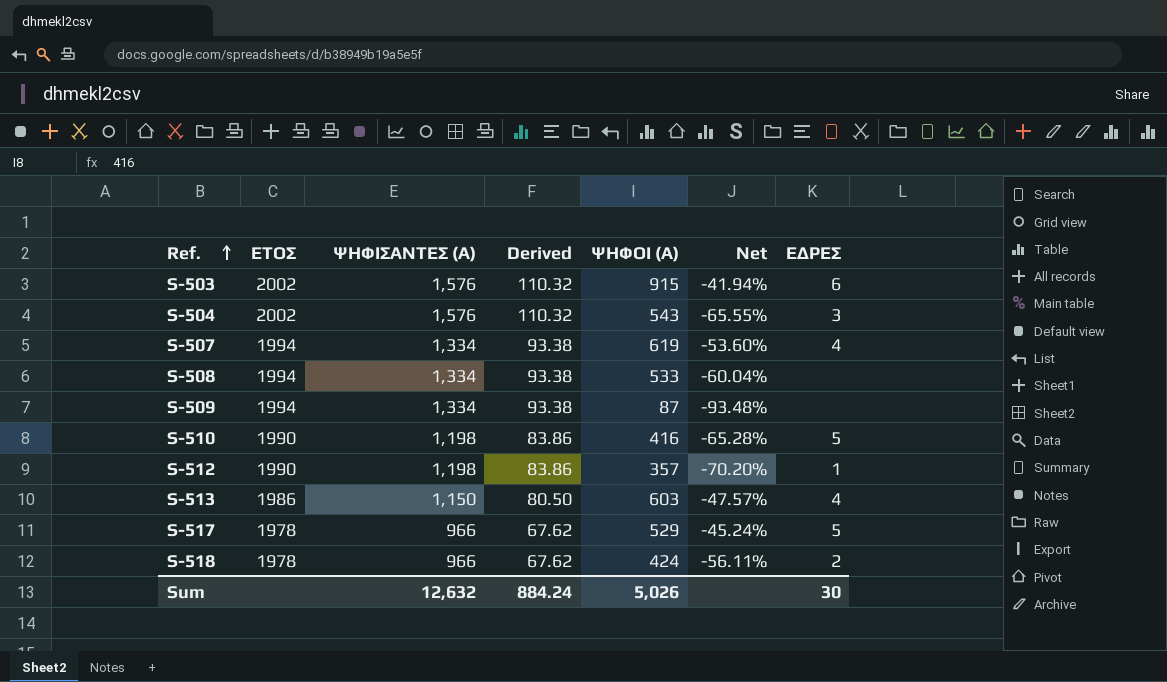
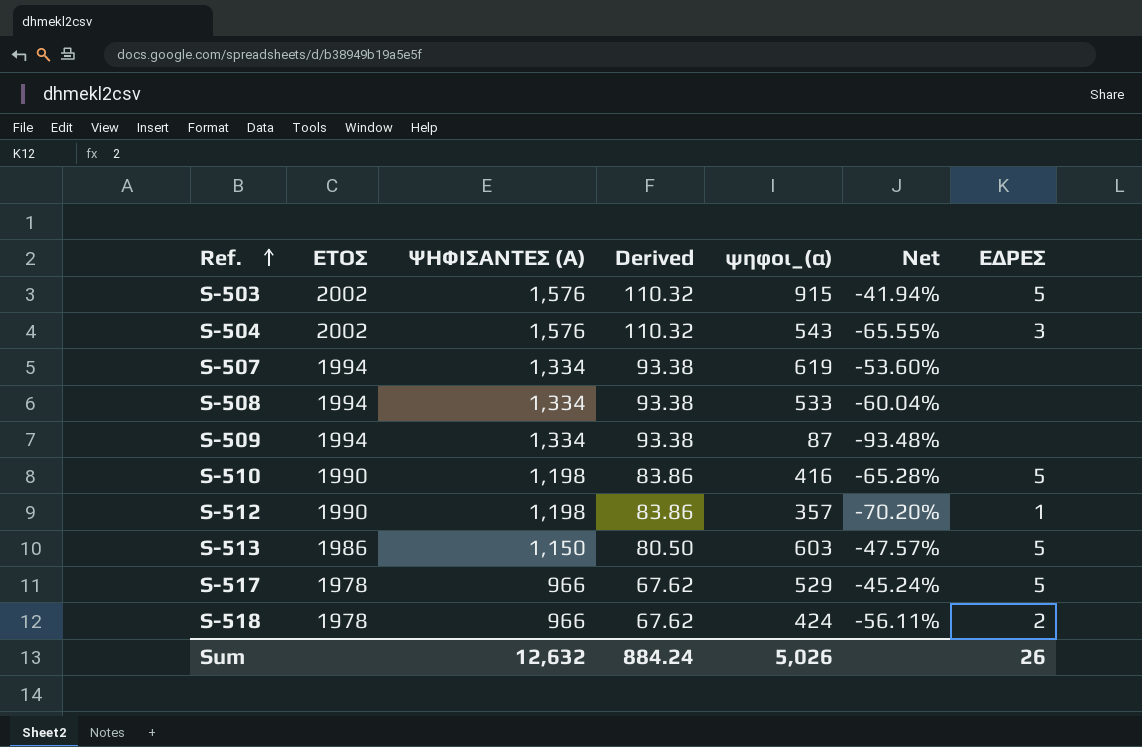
column name: ΨΗΦΟΙ (Α) -> ψηφοι_(α)
S-503 | ΕΔΡΕΣ: 6 -> 5
S-507 | ΕΔΡΕΣ: 4 -> none
S-513 | ΕΔΡΕΣ: 4 -> 5
Sum | ΕΔΡΕΣ: 30 -> 26

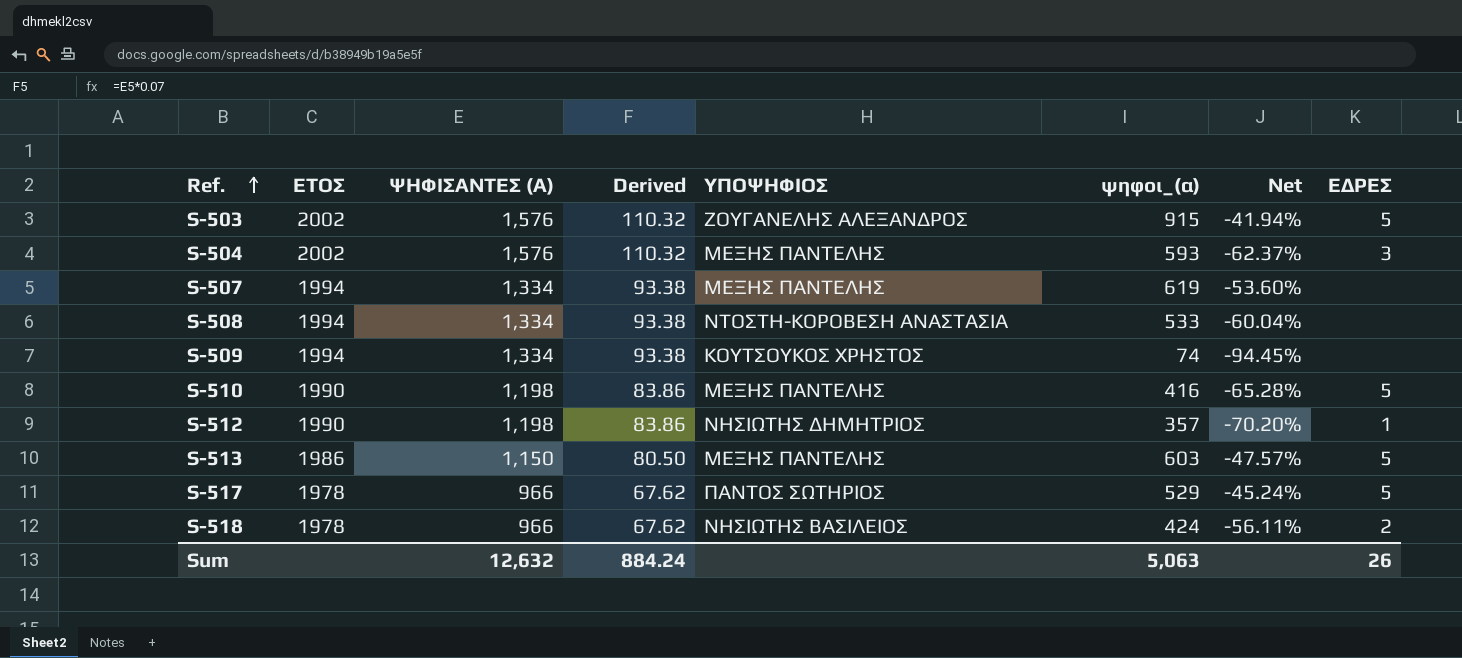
column ΥΠΟΨΗΦΙΟΣ | position: none -> 5
S-504 | ψηφοι_(α): 543 -> 593
S-504 | Net: -65.55% -> -62.37%
S-509 | ψηφοι_(α): 87 -> 74
S-509 | Net: -93.48% -> -94.45%
Sum | ψηφοι_(α): 5,026 -> 5,063

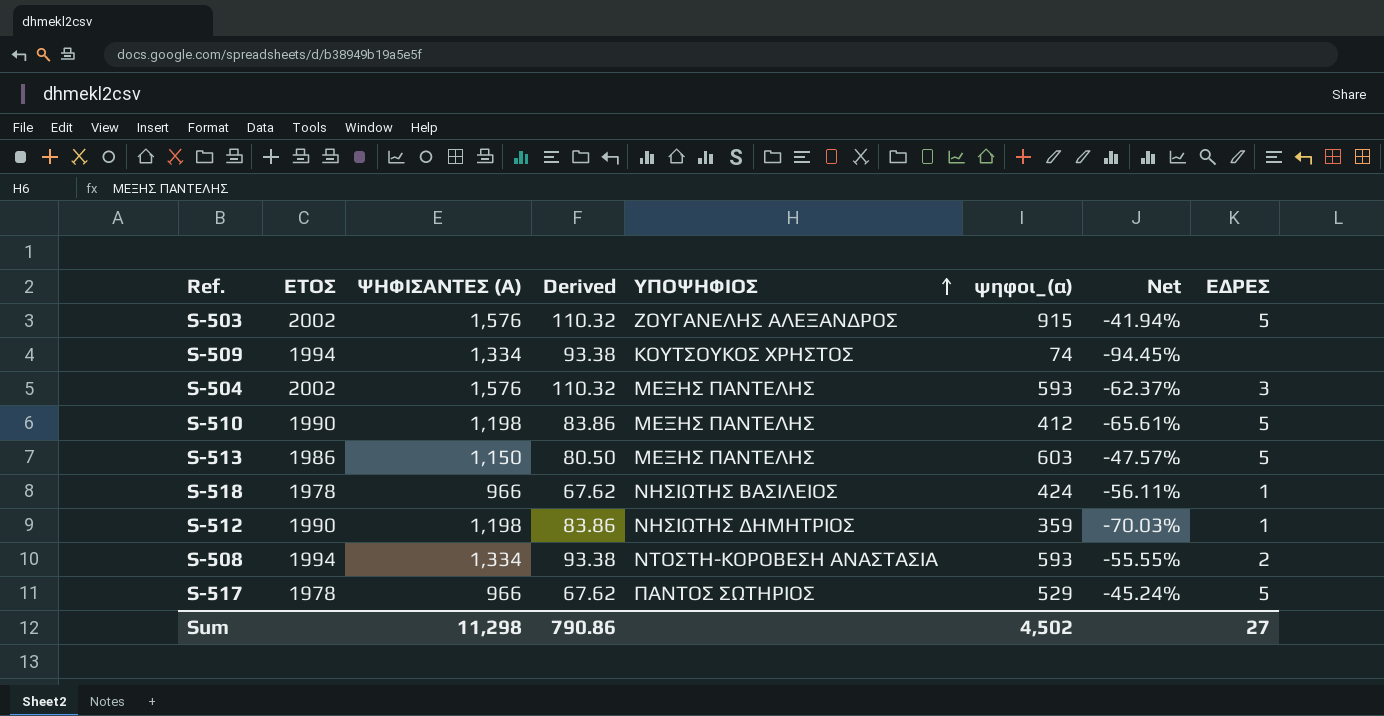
row order: Ref. ascending -> ΥΠΟΨΗΦΙΟΣ ascending
row S-507: 1994 | 1,334 | 93.38 | ΜΕΞΗΣ ΠΑΝΤΕΛΗΣ | 619 | -53.60% | none -> none
S-510 | ψηφοι_(α): 416 -> 412
S-510 | Net: -65.28% -> -65.61%
S-518 | ΕΔΡΕΣ: 2 -> 1
S-512 | ψηφοι_(α): 357 -> 359
S-512 | Net: -70.20% -> -70.03%
S-508 | ψηφοι_(α): 533 -> 593
S-508 | Net: -60.04% -> -55.55%
S-508 | ΕΔΡΕΣ: none -> 2
Sum | ΨΗΦΙΣΑΝΤΕΣ (Α): 12,632 -> 11,298
Sum | Derived: 884.24 -> 790.86
Sum | ψηφοι_(α): 5,063 -> 4,502
Sum | ΕΔΡΕΣ: 26 -> 27

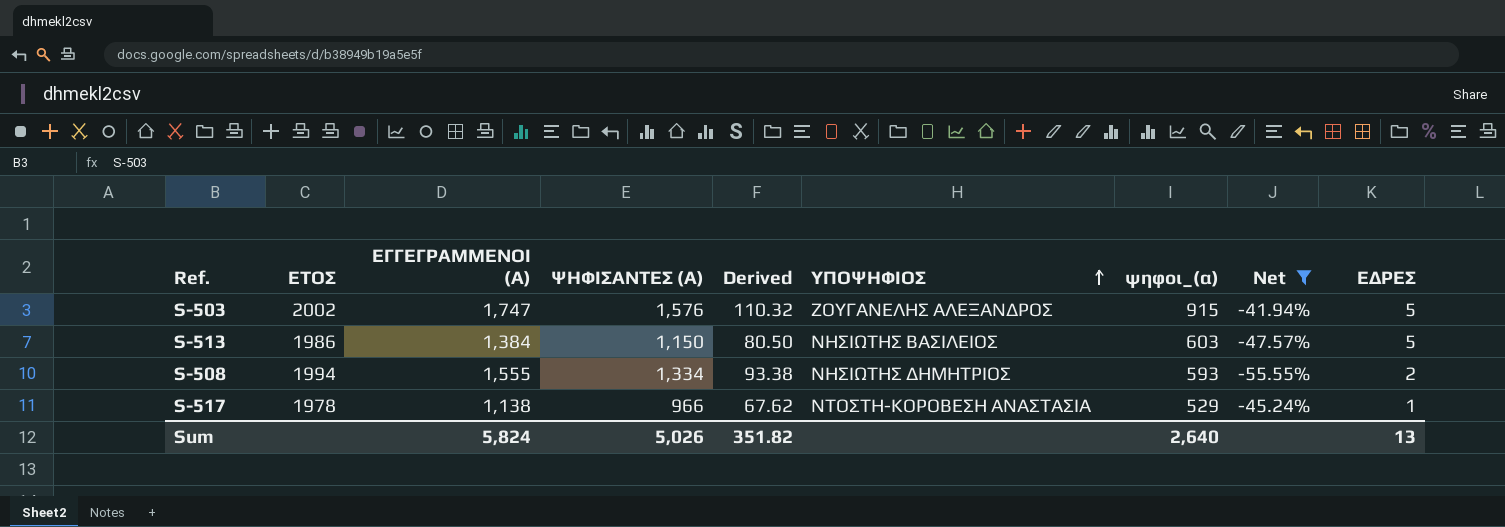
filter: none -> Net >= -55.55%
column ΕΓΓΕΓΡΑΜΜΕΝΟΙ (Α) | position: none -> 3
S-513 | ΥΠΟΨΗΦΙΟΣ: ΜΕΞΗΣ ΠΑΝΤΕΛΗΣ -> ΝΗΣΙΩΤΗΣ ΒΑΣΙΛΕΙΟΣ
S-508 | ΥΠΟΨΗΦΙΟΣ: ΝΤΟΣΤΗ-ΚΟΡΟΒΕΣΗ ΑΝΑΣΤΑΣΙΑ -> ΝΗΣΙΩΤΗΣ ΔΗΜΗΤΡΙΟΣ
S-517 | ΥΠΟΨΗΦΙΟΣ: ΠΑΝΤΟΣ ΣΩΤΗΡΙΟΣ -> ΝΤΟΣΤΗ-ΚΟΡΟΒΕΣΗ ΑΝΑΣΤΑΣΙΑ
S-517 | ΕΔΡΕΣ: 5 -> 1
Sum | ΨΗΦΙΣΑΝΤΕΣ (Α): 11,298 -> 5,026
Sum | Derived: 790.86 -> 351.82
Sum | ψηφοι_(α): 4,502 -> 2,640
Sum | ΕΔΡΕΣ: 27 -> 13

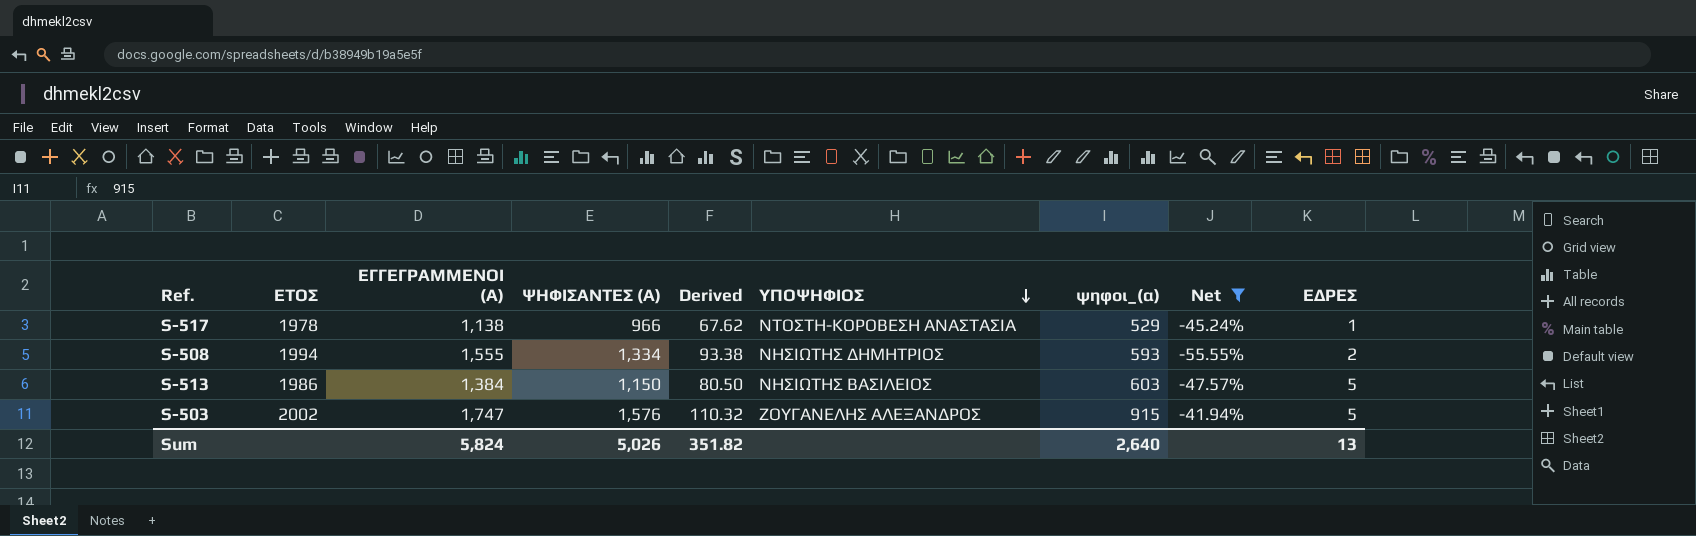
row order: ΥΠΟΨΗΦΙΟΣ ascending -> ΥΠΟΨΗΦΙΟΣ descending

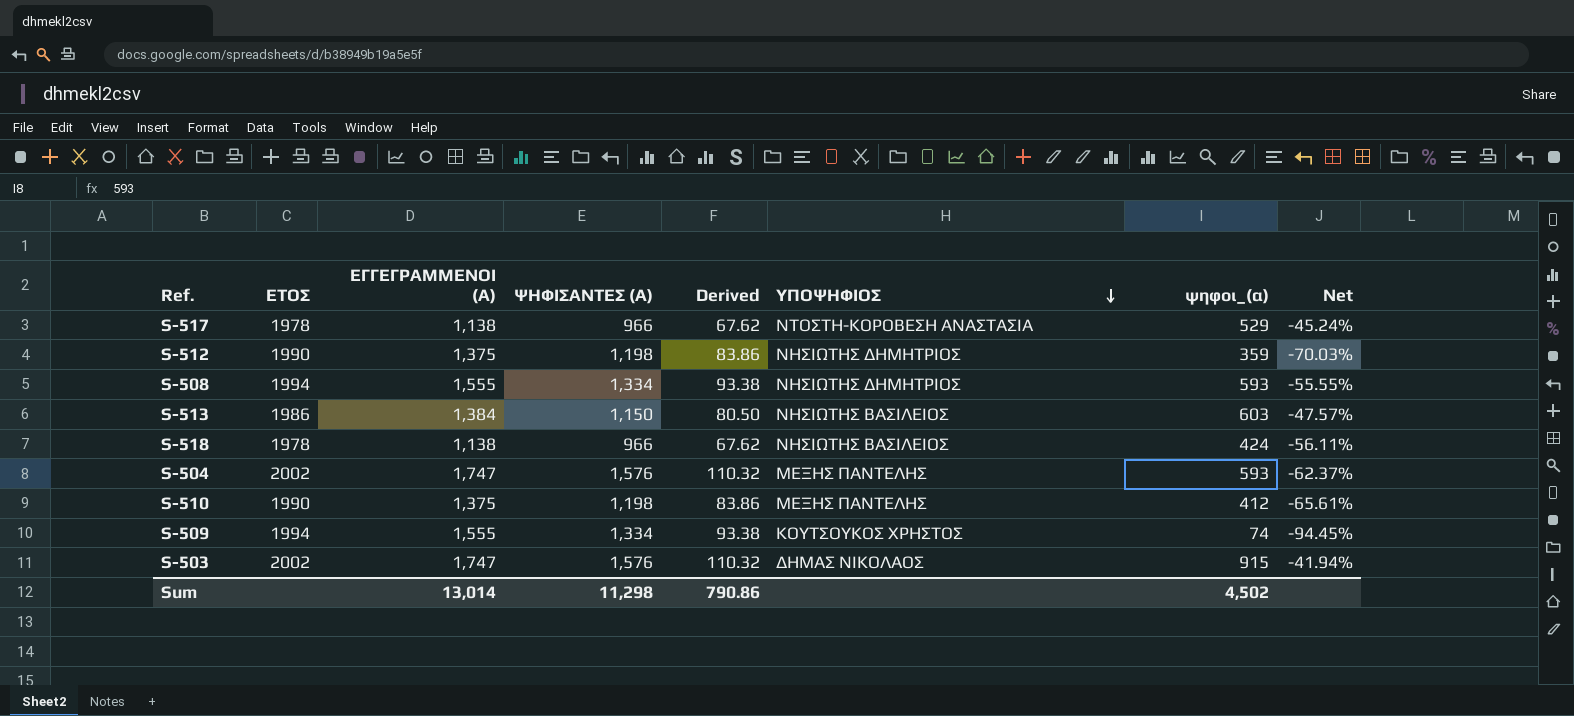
filter: Net >= -55.55% -> none
column ΕΔΡΕΣ | position: 9 -> none
S-503 | ΥΠΟΨΗΦΙΟΣ: ΖΟΥΓΑΝΕΛΗΣ ΑΛΕΞΑΝΔΡΟΣ -> ΔΗΜΑΣ ΝΙΚΟΛΑΟΣ
Sum | ΕΓΓΕΓΡΑΜΜΕΝΟΙ (Α): 5,824 -> 13,014
Sum | ΨΗΦΙΣΑΝΤΕΣ (Α): 5,026 -> 11,298
Sum | Derived: 351.82 -> 790.86
Sum | ψηφοι_(α): 2,640 -> 4,502

